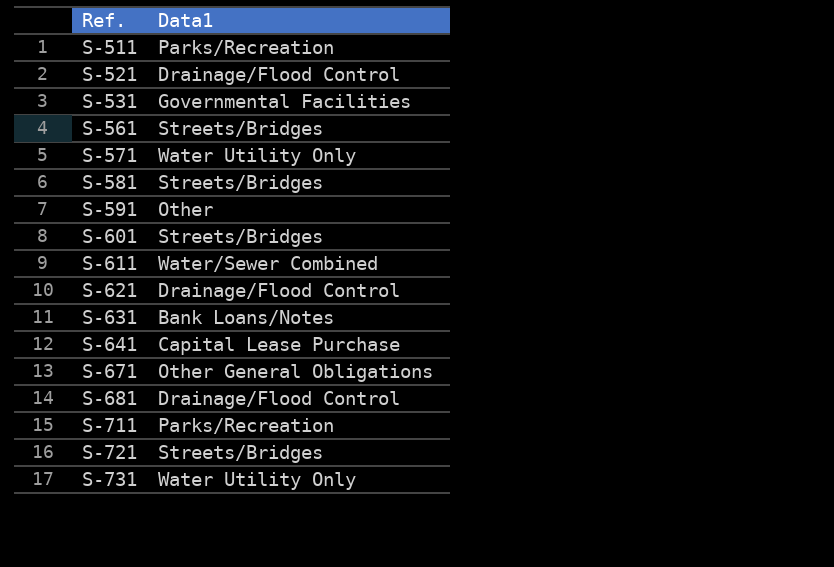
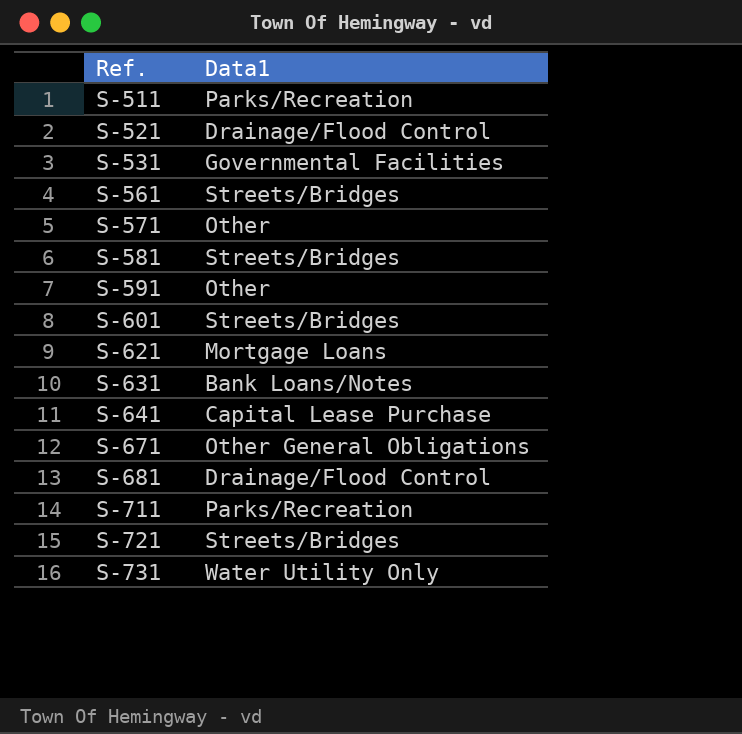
row S-611: Water/Sewer Combined -> none
S-571 | Data1: Water Utility Only -> Other
S-621 | Data1: Drainage/Flood Control -> Mortgage Loans

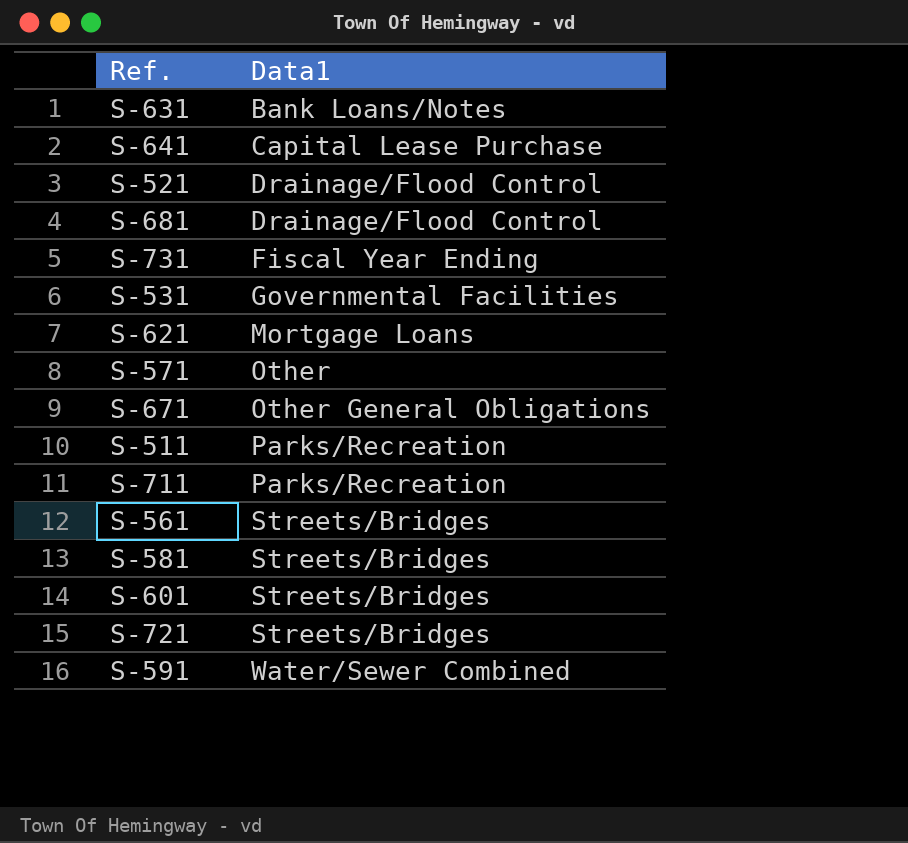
row order: Ref. ascending -> Data1 ascending
S-731 | Data1: Water Utility Only -> Fiscal Year Ending
S-591 | Data1: Other -> Water/Sewer Combined

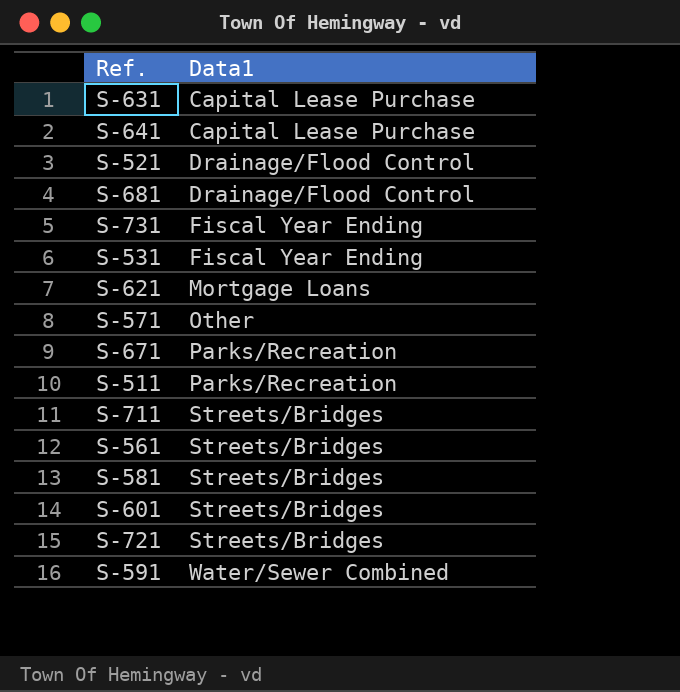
S-631 | Data1: Bank Loans/Notes -> Capital Lease Purchase
S-531 | Data1: Governmental Facilities -> Fiscal Year Ending
S-671 | Data1: Other General Obligations -> Parks/Recreation
S-711 | Data1: Parks/Recreation -> Streets/Bridges

